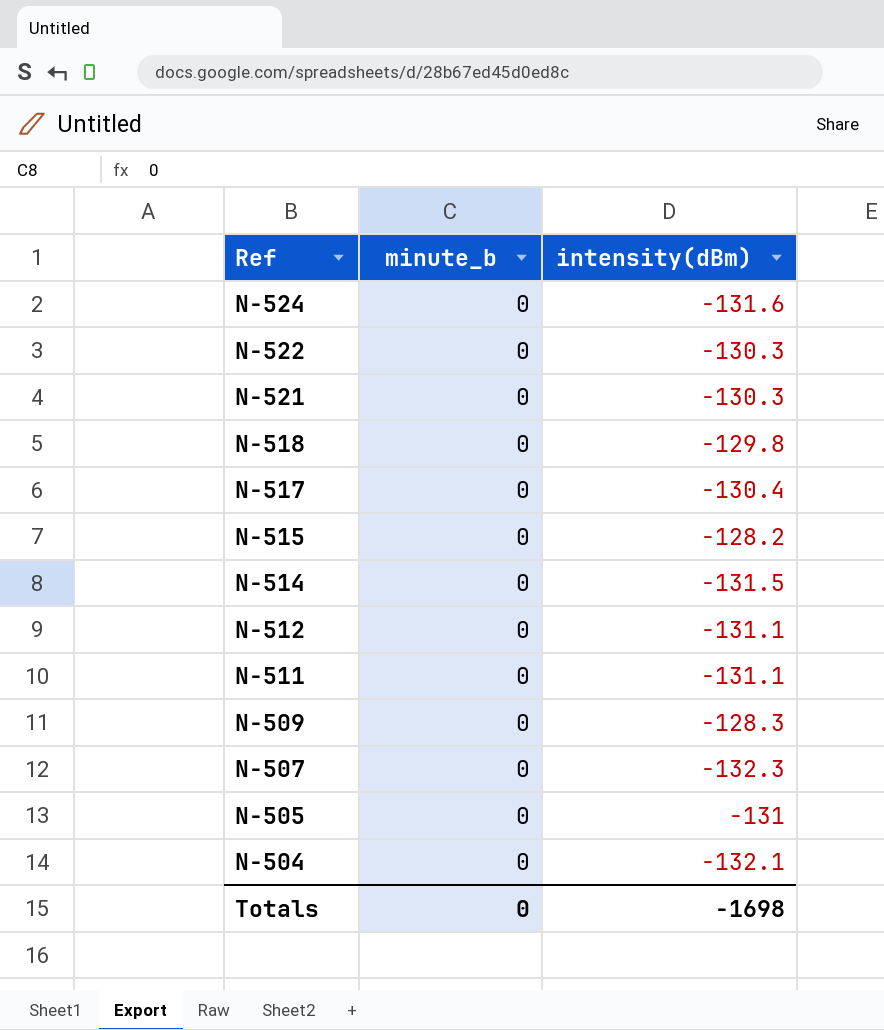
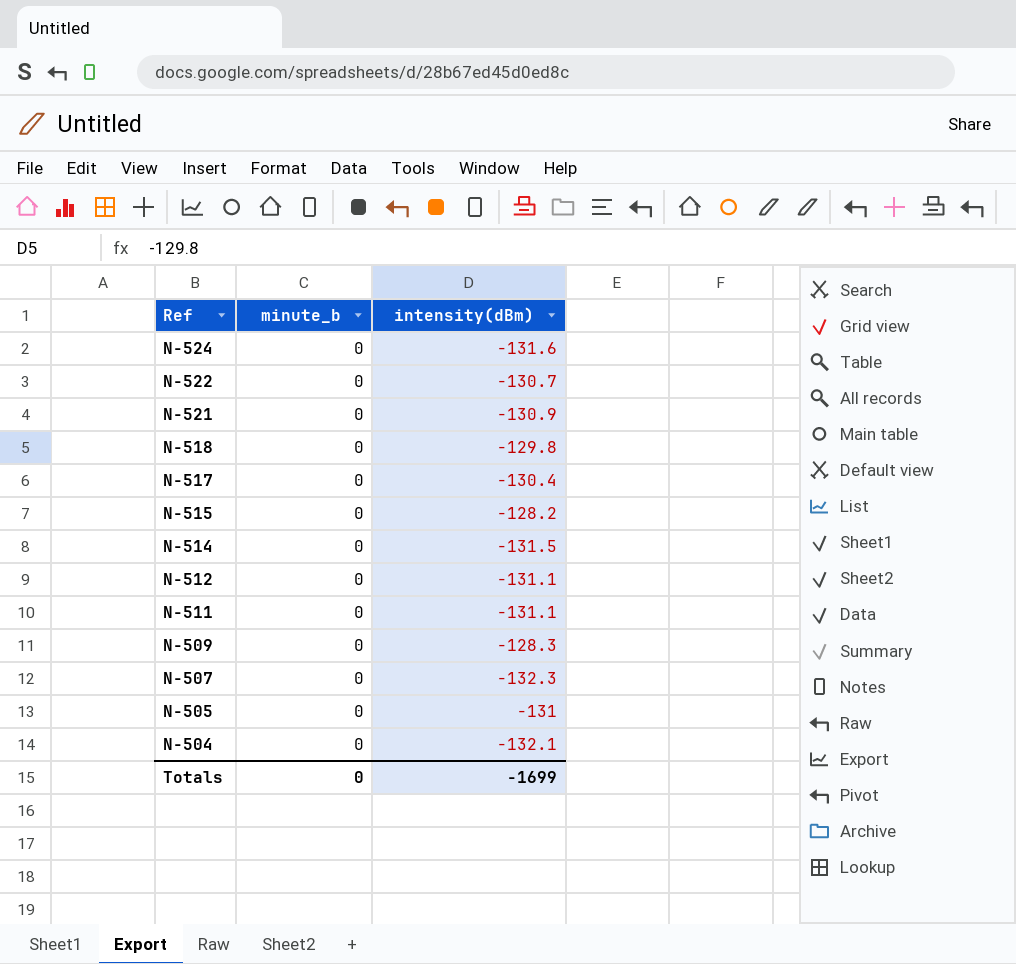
N-522 | intensity(dBm): -130.3 -> -130.7
N-521 | intensity(dBm): -130.3 -> -130.9
Totals | intensity(dBm): -1698 -> -1699

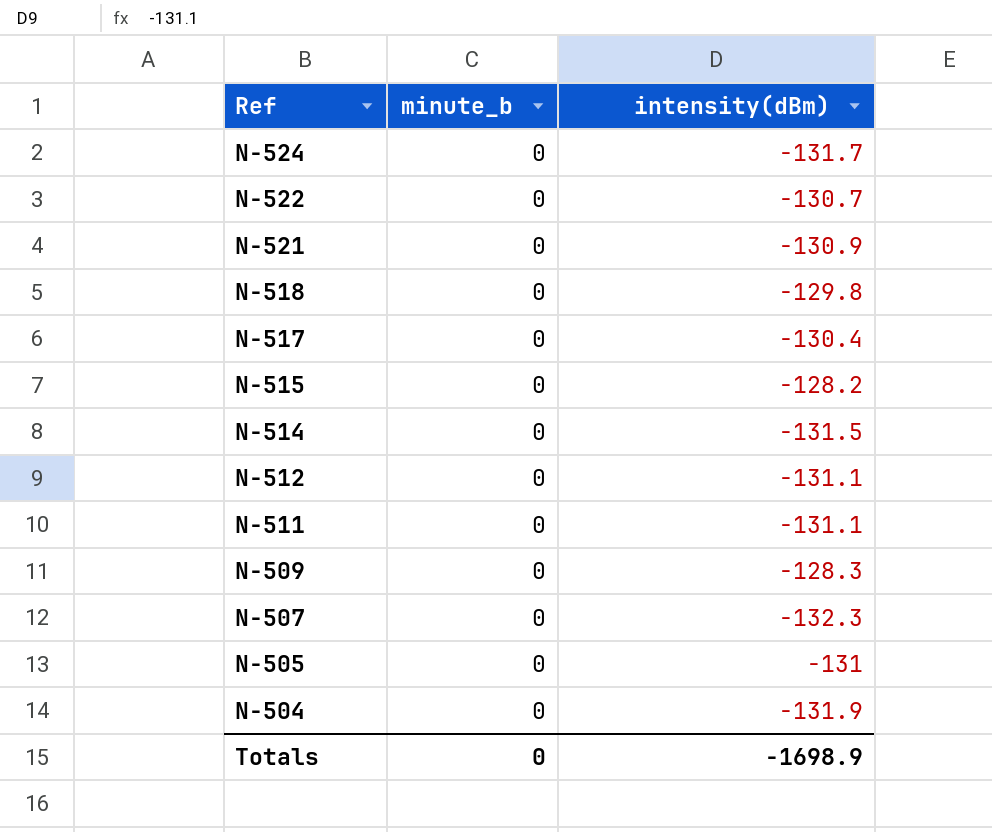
N-524 | intensity(dBm): -131.6 -> -131.7
N-504 | intensity(dBm): -132.1 -> -131.9
Totals | intensity(dBm): -1699 -> -1698.9

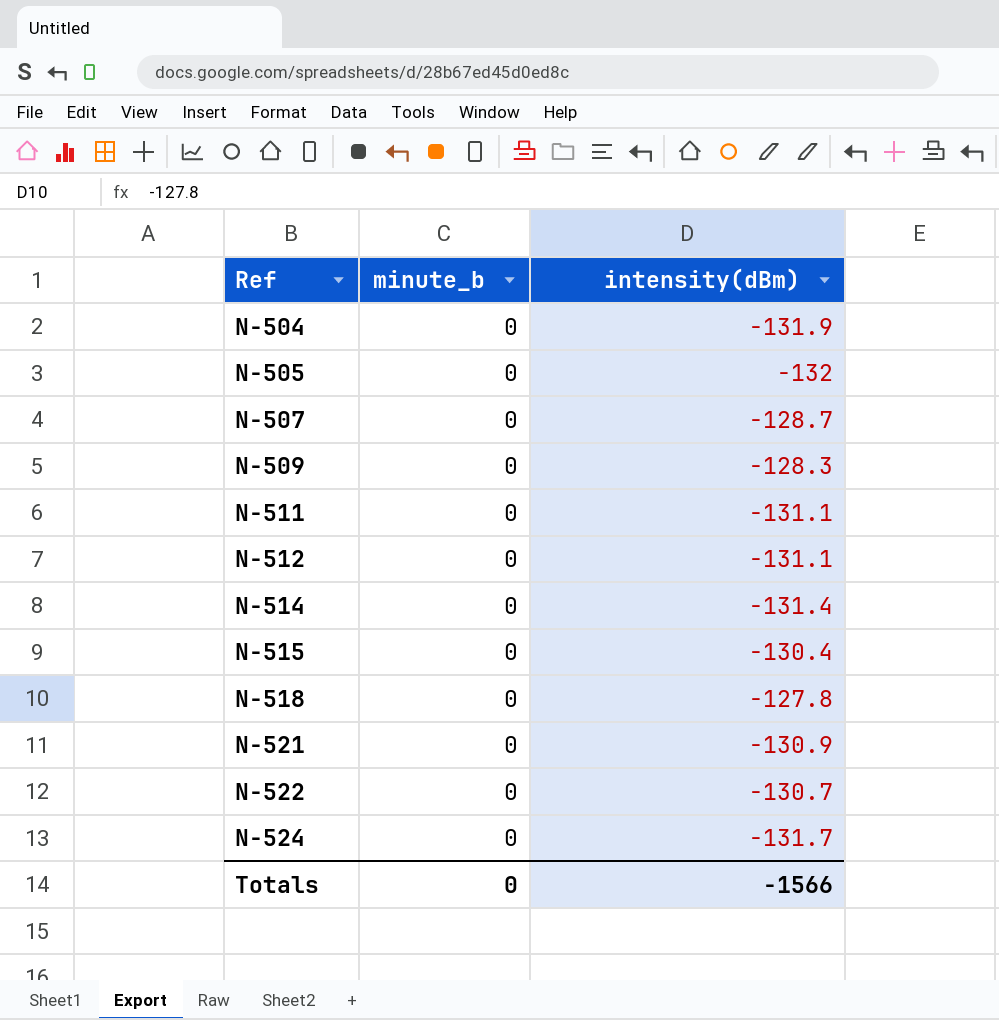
row order: Ref descending -> Ref ascending
row N-517: 0 | -130.4 -> none
N-505 | intensity(dBm): -131 -> -132
N-507 | intensity(dBm): -132.3 -> -128.7
N-514 | intensity(dBm): -131.5 -> -131.4
N-515 | intensity(dBm): -128.2 -> -130.4
N-518 | intensity(dBm): -129.8 -> -127.8
Totals | intensity(dBm): -1698.9 -> -1566

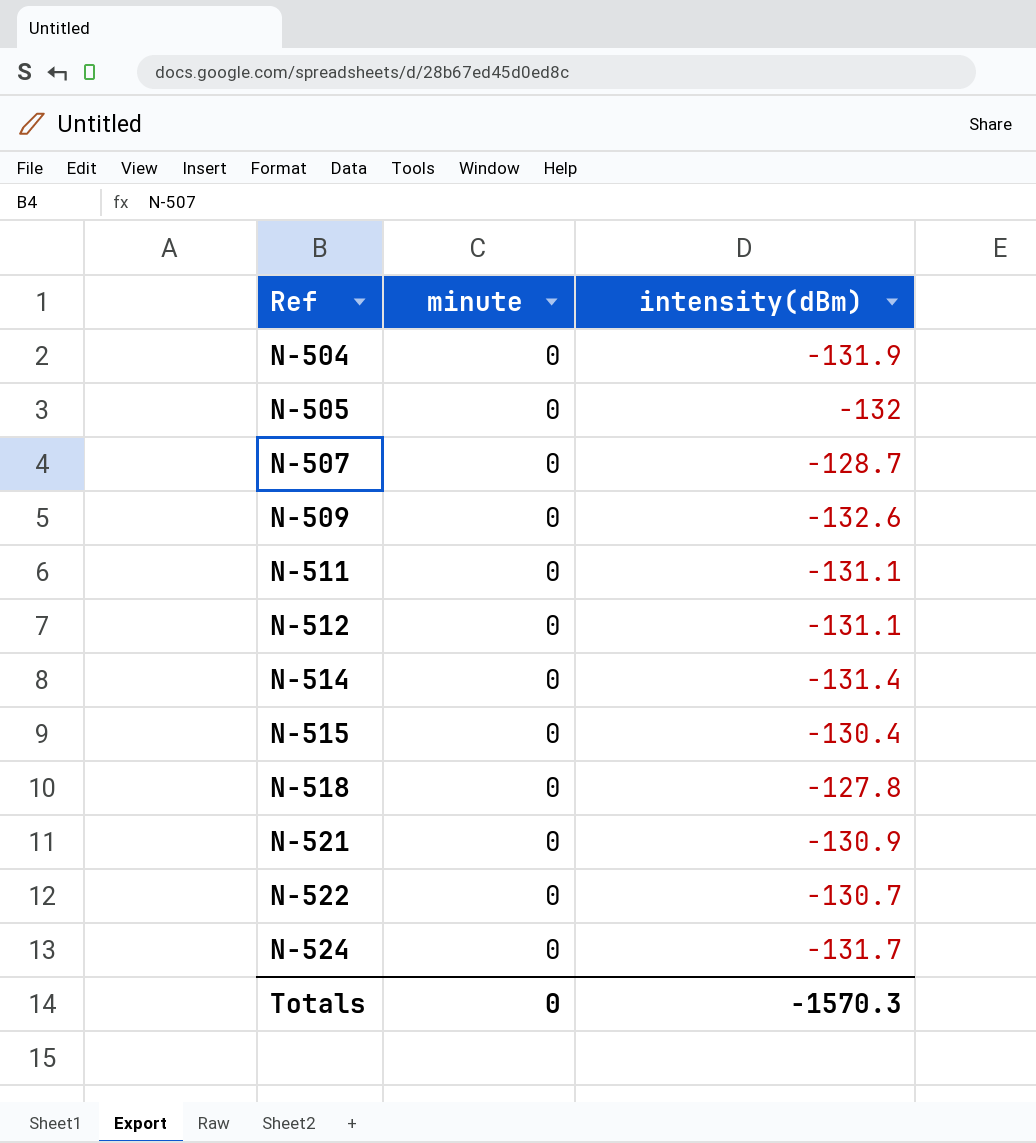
column name: minute_b -> minute
N-509 | intensity(dBm): -128.3 -> -132.6
Totals | intensity(dBm): -1566 -> -1570.3

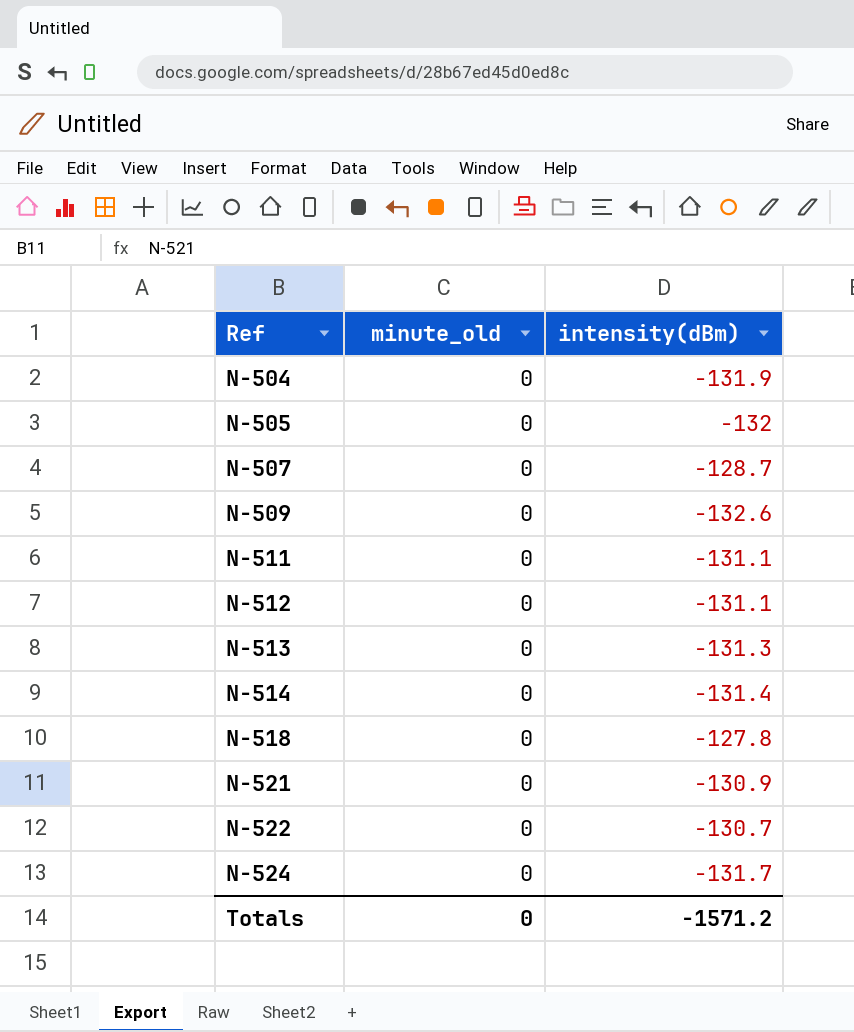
column name: minute -> minute_old
row N-515: 0 | -130.4 -> none
row N-513: none -> 0 | -131.3
Totals | intensity(dBm): -1570.3 -> -1571.2

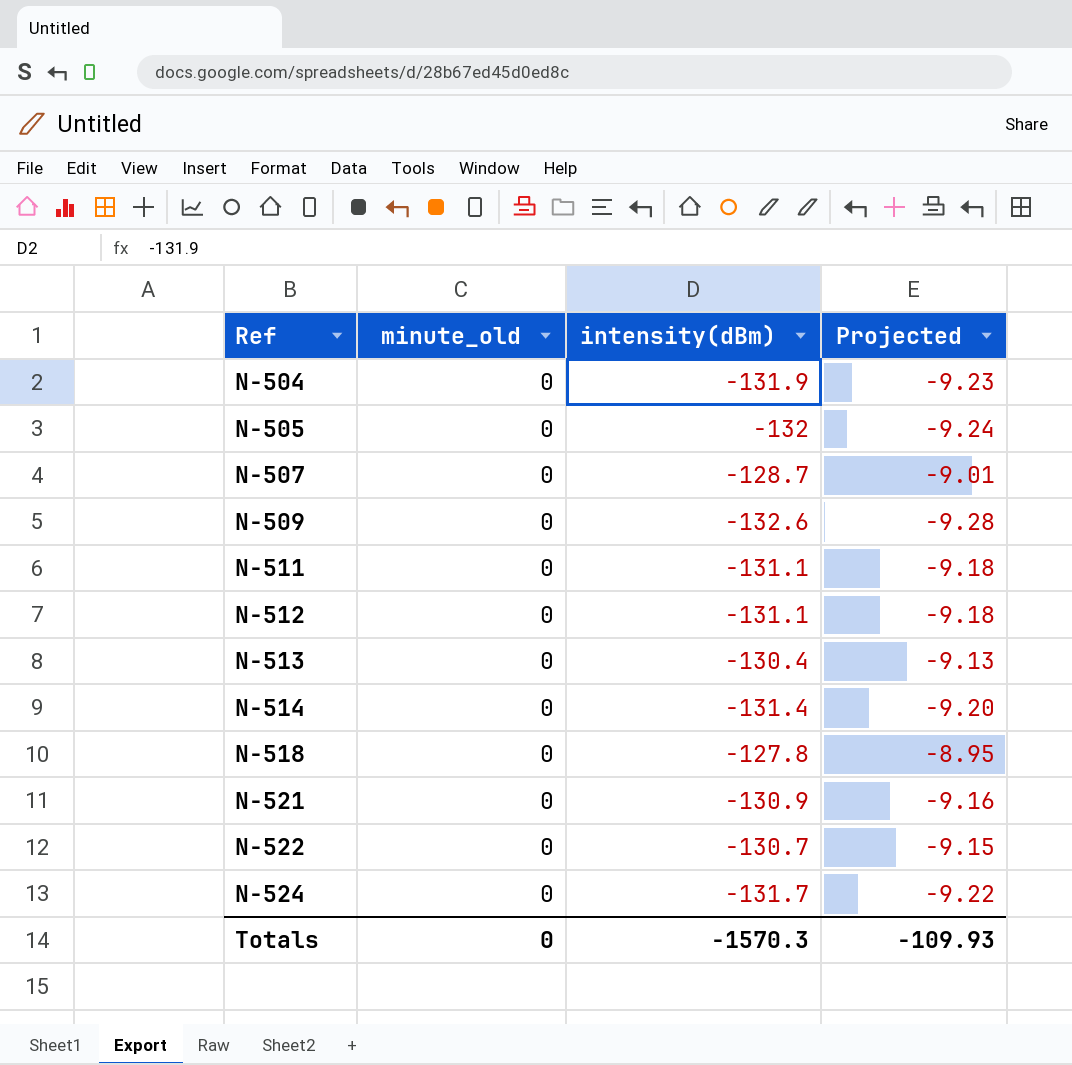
column Projected | formula: none -> [intensity(dBm)] * 0.07
N-513 | intensity(dBm): -131.3 -> -130.4
Totals | intensity(dBm): -1571.2 -> -1570.3

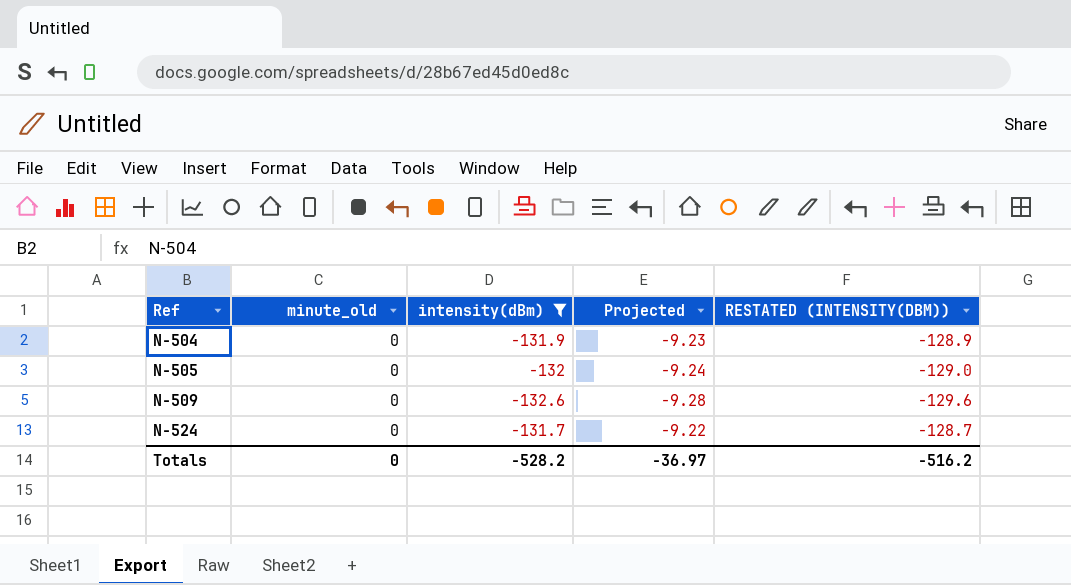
filter: none -> intensity(dBm) <= -131.7
column RESTATED (INTENSITY(DBM)) | formula: none -> [intensity(dBm)] + 3
Totals | intensity(dBm): -1570.3 -> -528.2
Totals | Projected: -109.93 -> -36.97

